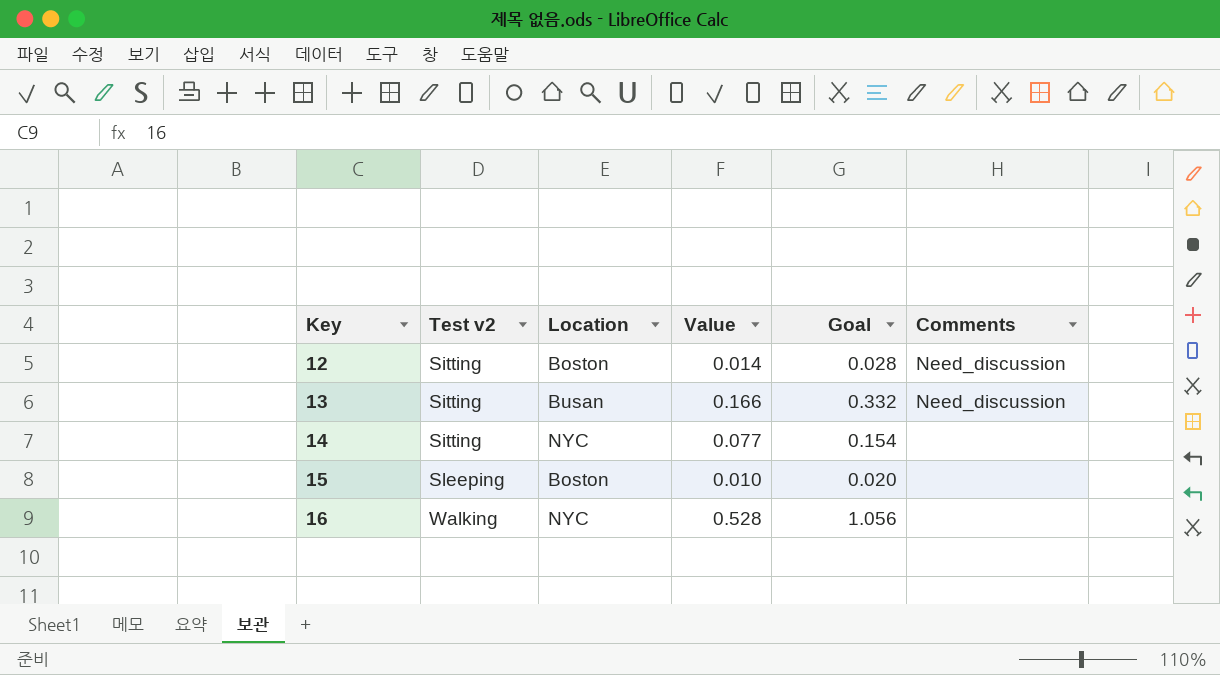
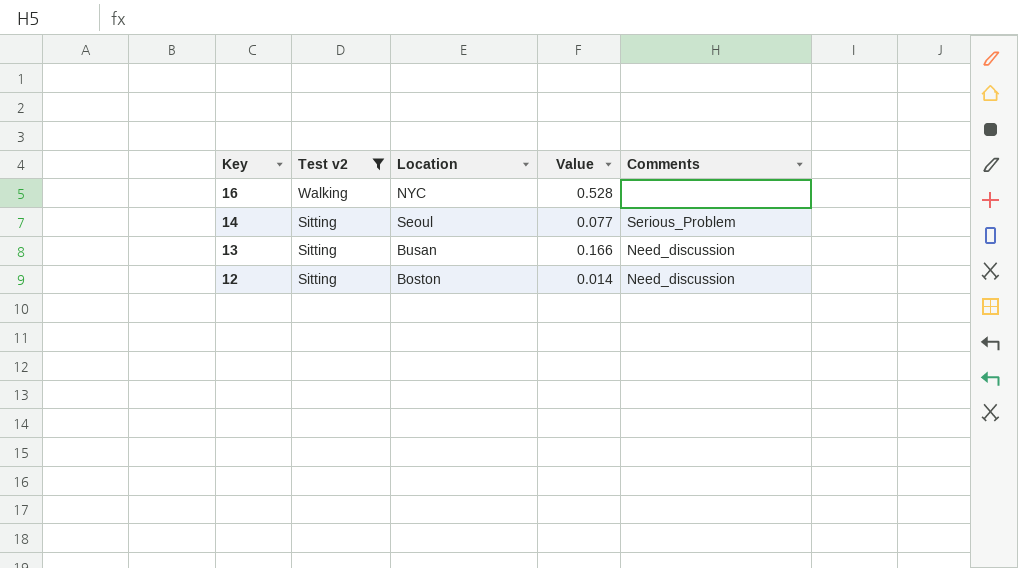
filter: none -> Test v2 != Sleeping
row order: Key ascending -> Key descending
column Goal | formula: [Value] * 2 -> none
14 | Location: NYC -> Seoul
14 | Comments: none -> Serious_Problem

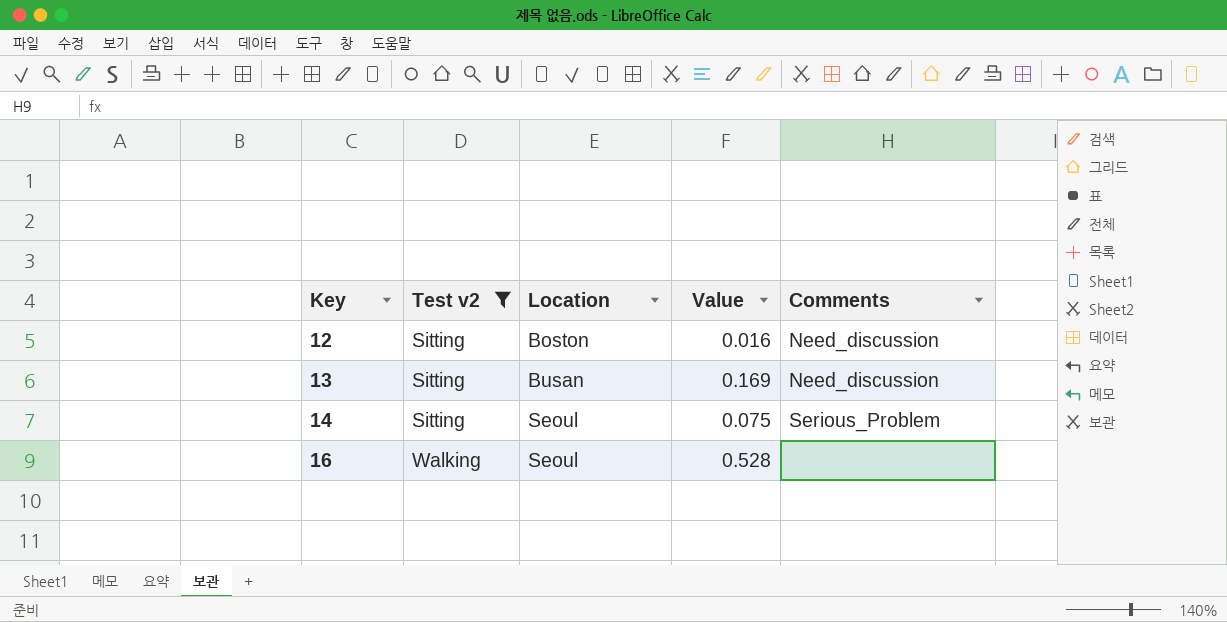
row order: Key descending -> Key ascending
12 | Value: 0.014 -> 0.016
13 | Value: 0.166 -> 0.169
14 | Value: 0.077 -> 0.075
16 | Location: NYC -> Seoul

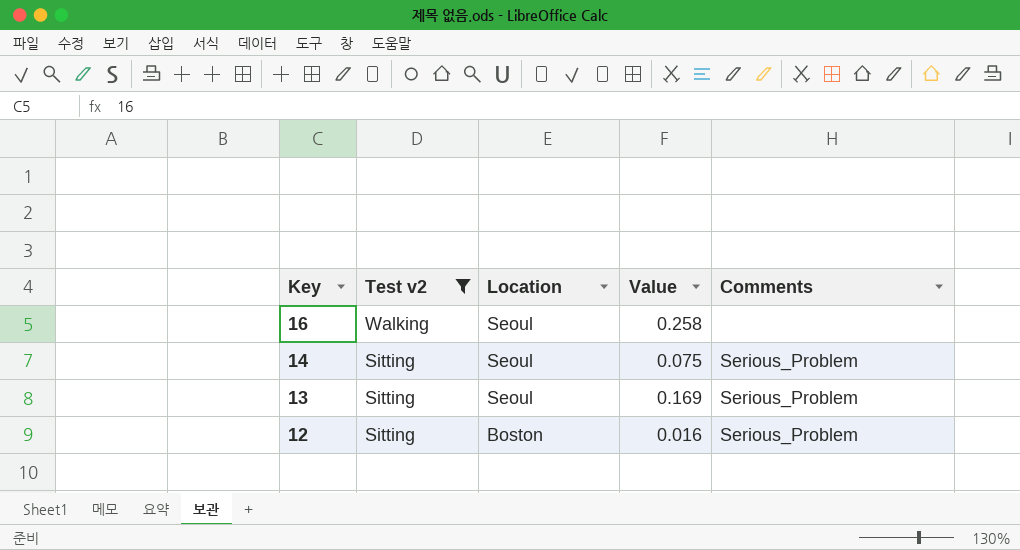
row order: Key ascending -> Key descending
16 | Value: 0.528 -> 0.258
13 | Location: Busan -> Seoul
13 | Comments: Need_discussion -> Serious_Problem
12 | Comments: Need_discussion -> Serious_Problem

